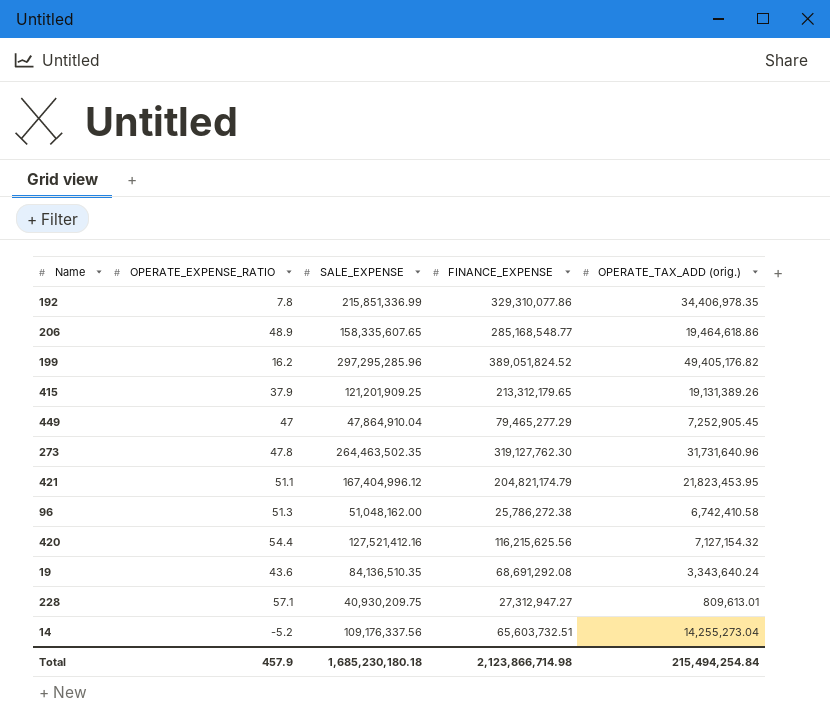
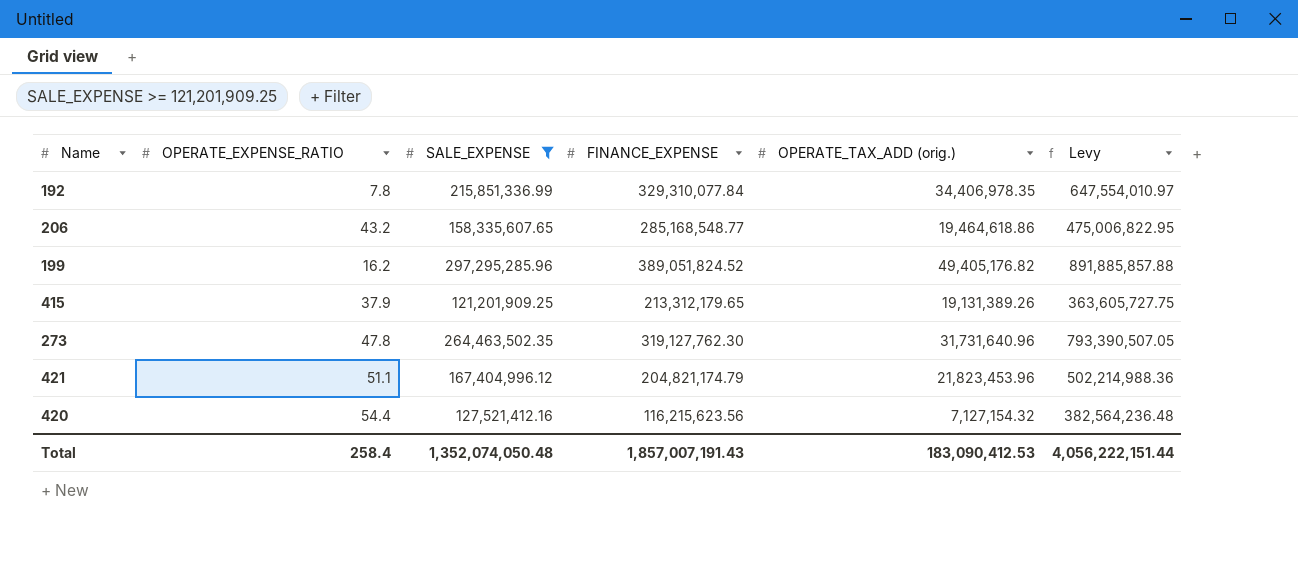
filter: none -> SALE_EXPENSE >= 121,201,909.25
column Levy | formula: none -> [SALE_EXPENSE] * 3
192 | FINANCE_EXPENSE: 329,310,077.86 -> 329,310,077.84
206 | OPERATE_EXPENSE_RATIO: 48.9 -> 43.2
421 | OPERATE_TAX_ADD (orig.): 21,823,453.95 -> 21,823,453.96
420 | FINANCE_EXPENSE: 116,215,625.56 -> 116,215,623.56
Total | OPERATE_EXPENSE_RATIO: 457.9 -> 258.4
Total | SALE_EXPENSE: 1,685,230,180.18 -> 1,352,074,050.48
Total | FINANCE_EXPENSE: 2,123,866,714.98 -> 1,857,007,191.43
Total | OPERATE_TAX_ADD (orig.): 215,494,254.84 -> 183,090,412.53

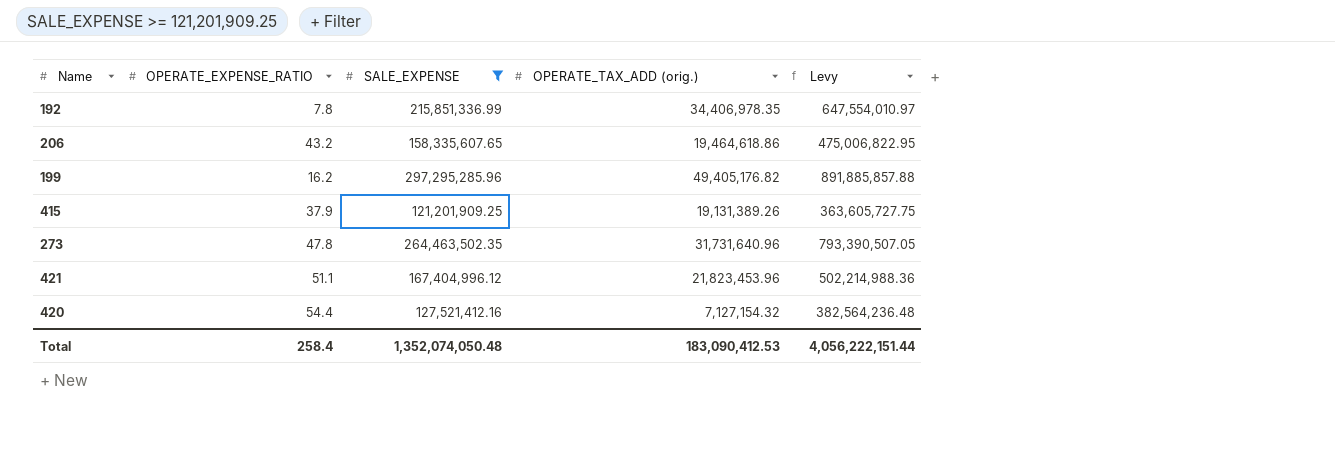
column FINANCE_EXPENSE | position: 4 -> none

